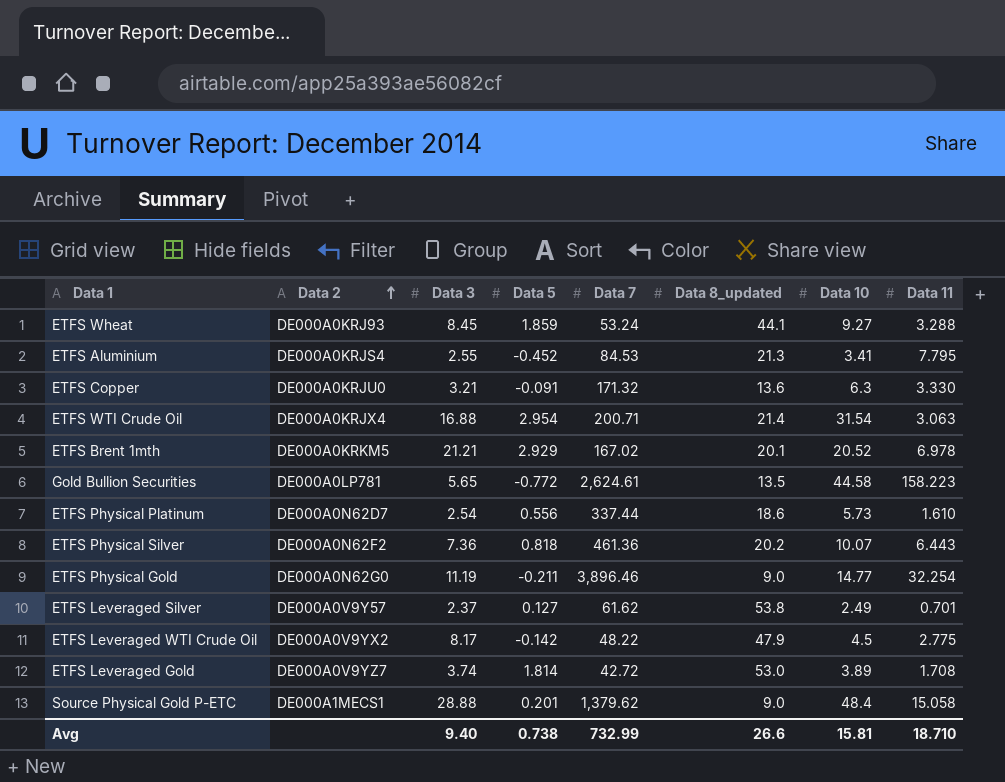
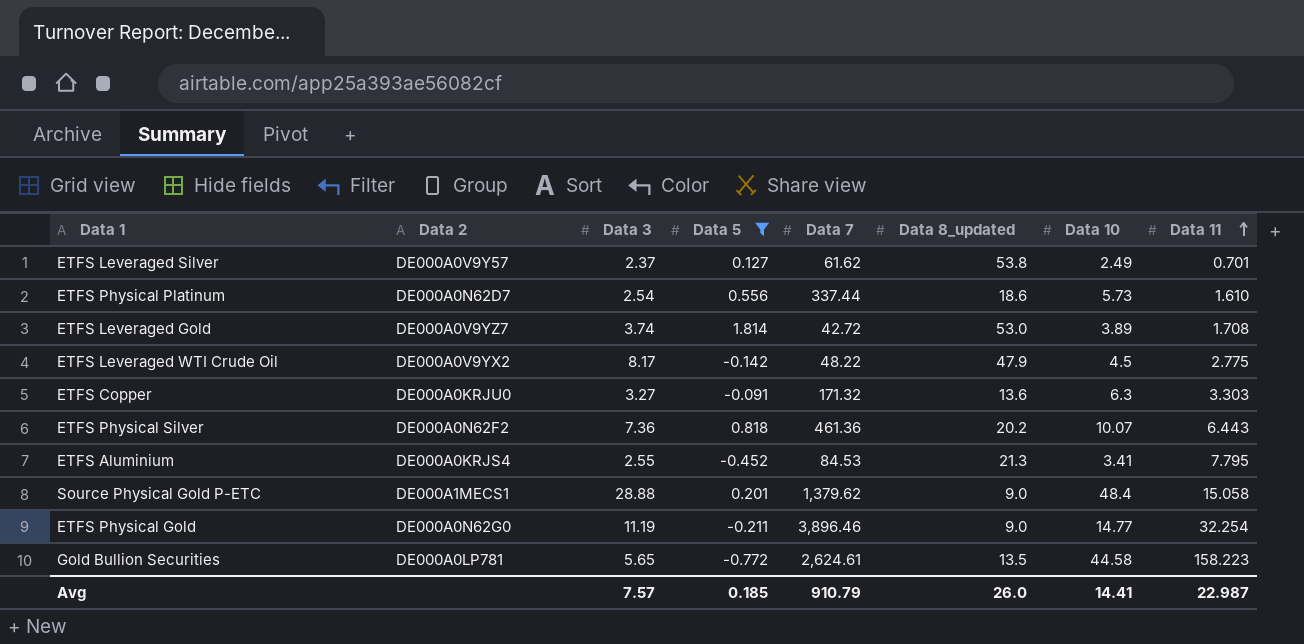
filter: none -> Data 5 <= 1.814
row order: Data 2 ascending -> Data 11 ascending
ETFS Copper | Data 3: 3.21 -> 3.27
ETFS Copper | Data 11: 3.330 -> 3.303
Avg | Data 3: 9.40 -> 7.57
Avg | Data 5: 0.738 -> 0.185
Avg | Data 7: 732.99 -> 910.79
Avg | Data 8_updated: 26.6 -> 26.0
Avg | Data 10: 15.81 -> 14.41
Avg | Data 11: 18.710 -> 22.987

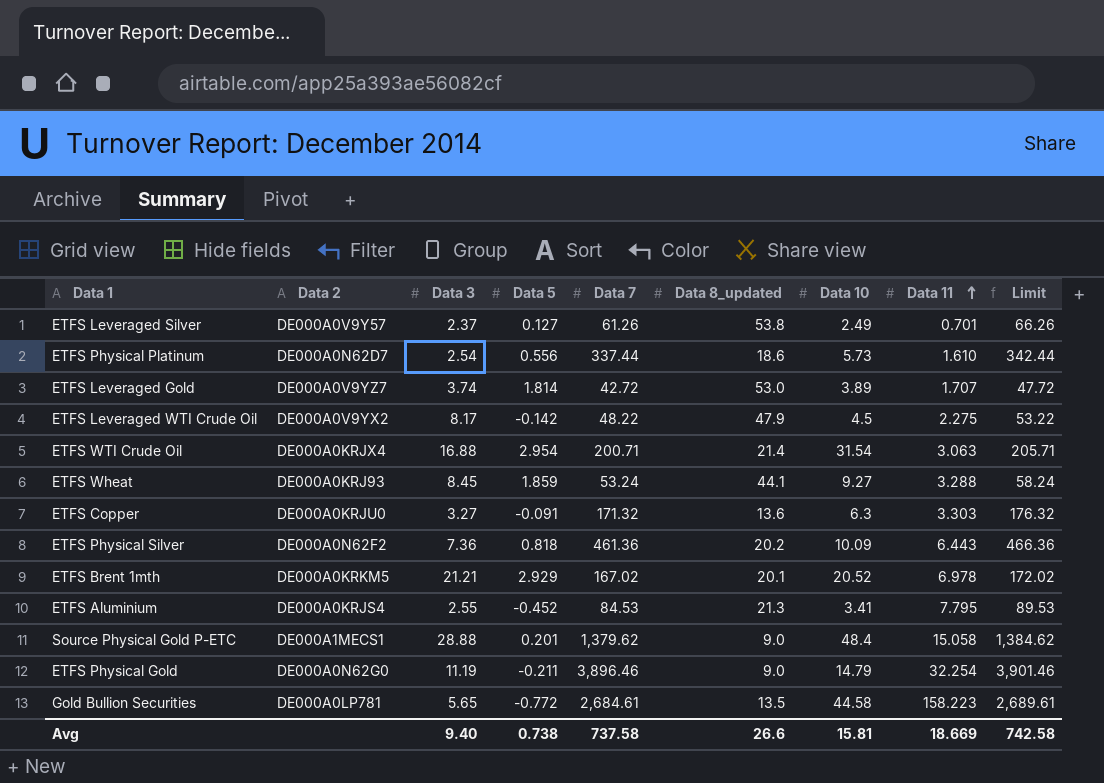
filter: Data 5 <= 1.814 -> none
column Limit | formula: none -> [Data 7] + 5
ETFS Leveraged Silver | Data 7: 61.62 -> 61.26
ETFS Leveraged Gold | Data 11: 1.708 -> 1.707
ETFS Leveraged WTI Crude Oil | Data 11: 2.775 -> 2.275
ETFS Physical Silver | Data 10: 10.07 -> 10.09
ETFS Physical Gold | Data 10: 14.77 -> 14.79
Gold Bullion Securities | Data 7: 2,624.61 -> 2,684.61
Avg | Data 3: 7.57 -> 9.40
Avg | Data 5: 0.185 -> 0.738
Avg | Data 7: 910.79 -> 737.58
Avg | Data 8_updated: 26.0 -> 26.6
Avg | Data 10: 14.41 -> 15.81
Avg | Data 11: 22.987 -> 18.669

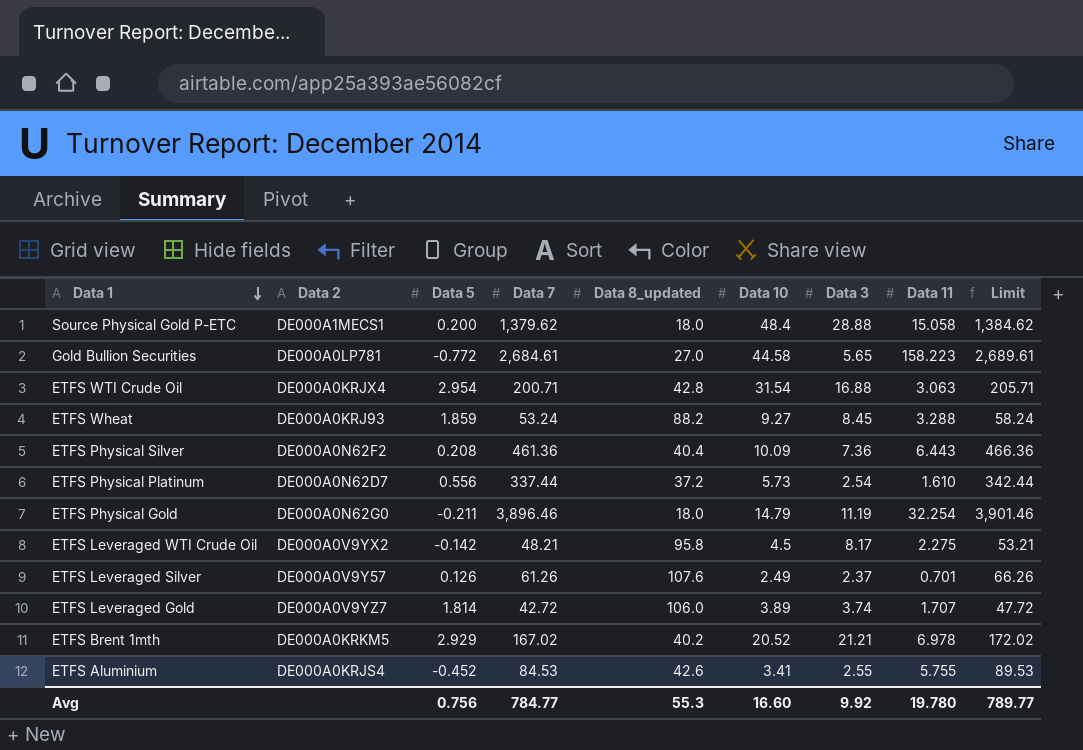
row order: Data 11 ascending -> Data 1 descending
column Data 3 | position: 3 -> 7
row ETFS Copper: DE000A0KRJU0 | 3.27 | -0.091 | 171.32 | 13.6 | 6.3 | 3.303 | 176.32 -> none
Source Physical Gold P-ETC | Data 5: 0.201 -> 0.200
Source Physical Gold P-ETC | Data 8_updated: 9.0 -> 18.0
Gold Bullion Securities | Data 8_updated: 13.5 -> 27.0
ETFS WTI Crude Oil | Data 8_updated: 21.4 -> 42.8
ETFS Wheat | Data 8_updated: 44.1 -> 88.2
ETFS Physical Silver | Data 5: 0.818 -> 0.208
ETFS Physical Silver | Data 8_updated: 20.2 -> 40.4
ETFS Physical Platinum | Data 8_updated: 18.6 -> 37.2
ETFS Physical Gold | Data 8_updated: 9.0 -> 18.0
ETFS Leveraged WTI Crude Oil | Data 7: 48.22 -> 48.21
ETFS Leveraged WTI Crude Oil | Data 8_updated: 47.9 -> 95.8
ETFS Leveraged WTI Crude Oil | Limit: 53.22 -> 53.21
ETFS Leveraged Silver | Data 5: 0.127 -> 0.126
ETFS Leveraged Silver | Data 8_updated: 53.8 -> 107.6
ETFS Leveraged Gold | Data 8_updated: 53.0 -> 106.0
ETFS Brent 1mth | Data 8_updated: 20.1 -> 40.2
ETFS Aluminium | Data 8_updated: 21.3 -> 42.6
ETFS Aluminium | Data 11: 7.795 -> 5.755
Avg | Data 5: 0.738 -> 0.756
Avg | Data 7: 737.58 -> 784.77
Avg | Data 8_updated: 26.6 -> 55.3
Avg | Data 10: 15.81 -> 16.60
Avg | Data 3: 9.40 -> 9.92
Avg | Data 11: 18.669 -> 19.780
Avg | Limit: 742.58 -> 789.77

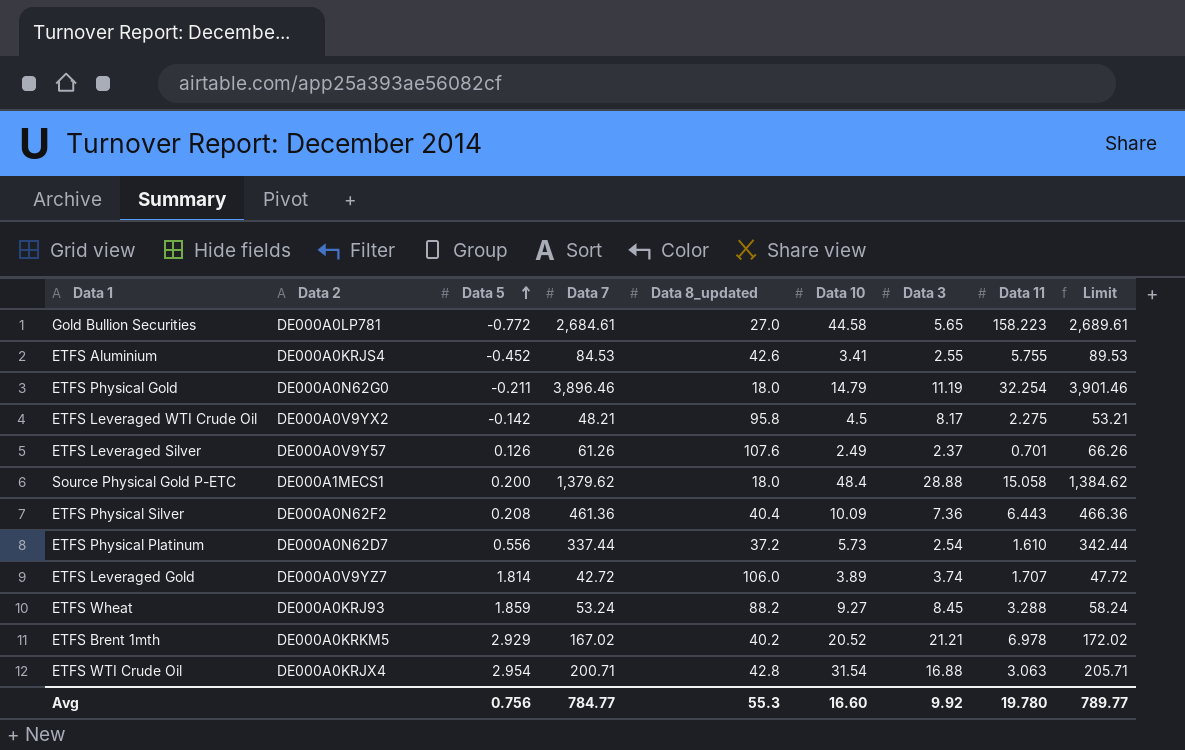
row order: Data 1 descending -> Data 5 ascending

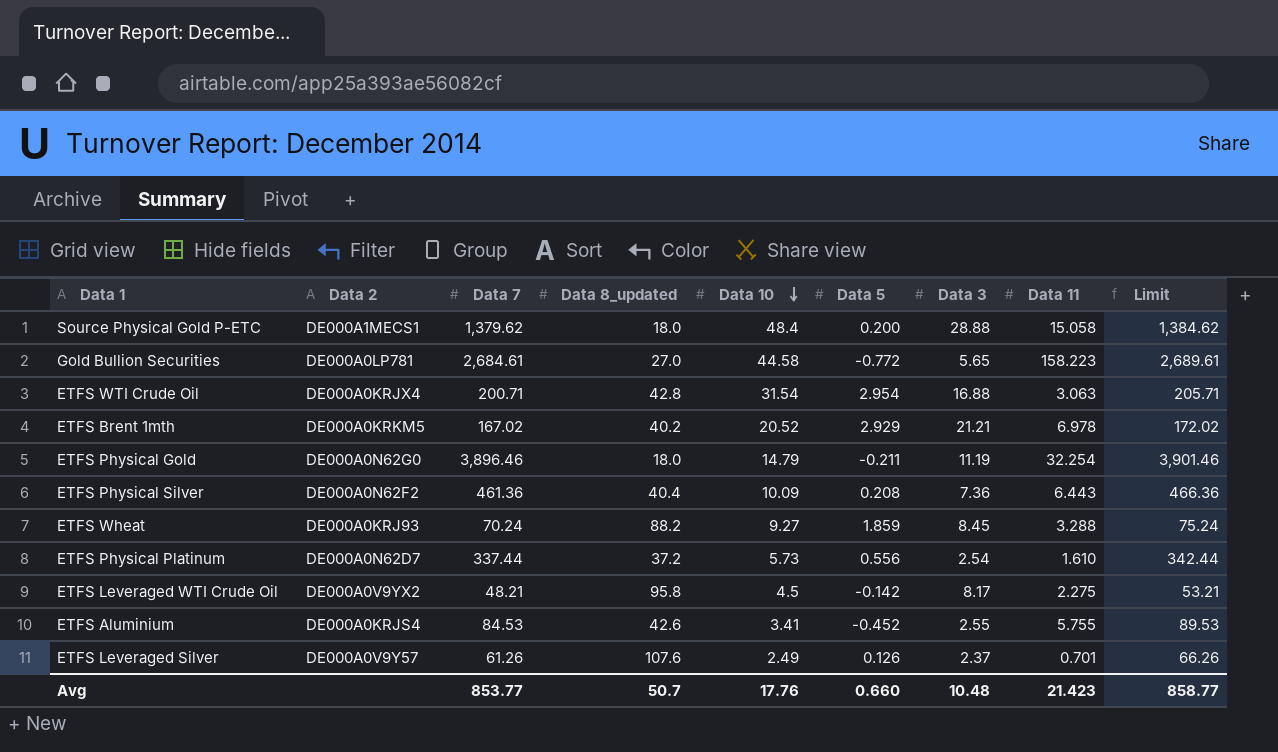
row order: Data 5 ascending -> Data 10 descending
column Data 5 | position: 3 -> 6
row ETFS Leveraged Gold: DE000A0V9YZ7 | 1.814 | 42.72 | 106.0 | 3.89 | 3.74 | 1.707 | 47.72 -> none
ETFS Wheat | Data 7: 53.24 -> 70.24
ETFS Wheat | Limit: 58.24 -> 75.24
Avg | Data 7: 784.77 -> 853.77
Avg | Data 8_updated: 55.3 -> 50.7
Avg | Data 10: 16.60 -> 17.76
Avg | Data 5: 0.756 -> 0.660
Avg | Data 3: 9.92 -> 10.48
Avg | Data 11: 19.780 -> 21.423
Avg | Limit: 789.77 -> 858.77

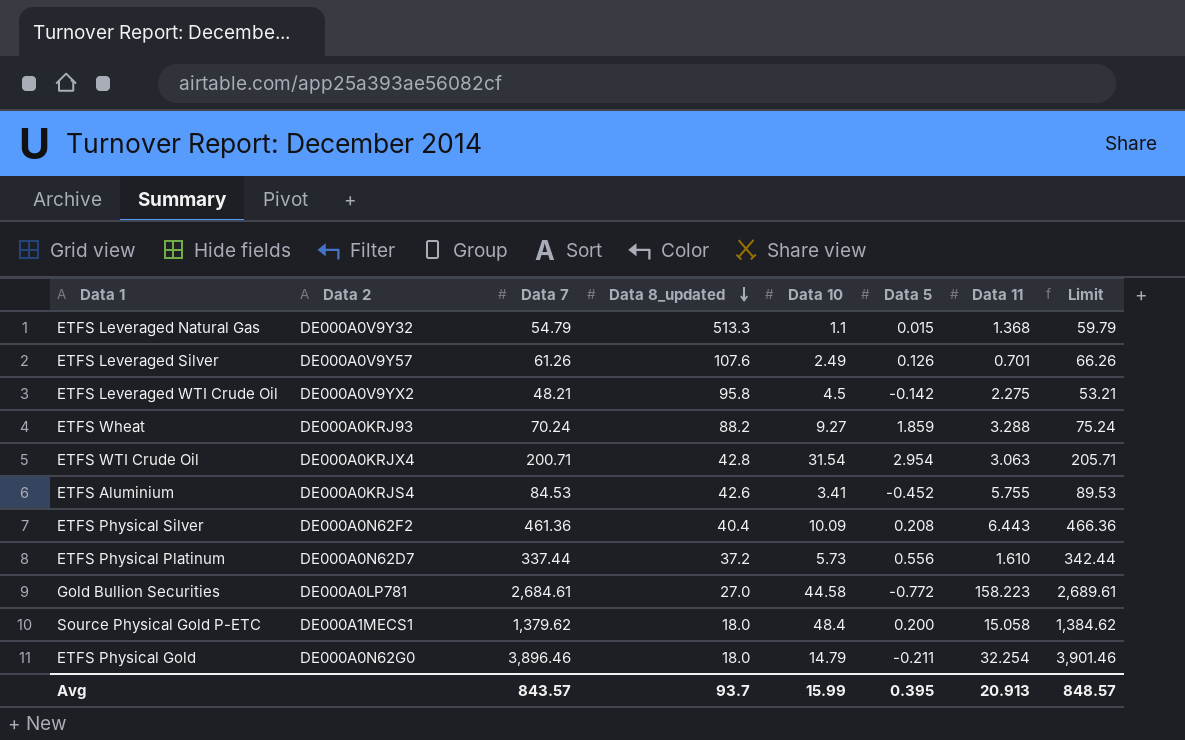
row order: Data 10 descending -> Data 8_updated descending
column Data 3 | position: 7 -> none
row ETFS Brent 1mth: DE000A0KRKM5 | 167.02 | 40.2 | 20.52 | 2.929 | 21.21 | 6.978 | 172.02 -> none
row ETFS Leveraged Natural Gas: none -> DE000A0V9Y32 | 54.79 | 513.3 | 1.1 | 0.015 | 1.368 | 59.79
Avg | Data 7: 853.77 -> 843.57
Avg | Data 8_updated: 50.7 -> 93.7
Avg | Data 10: 17.76 -> 15.99
Avg | Data 5: 0.660 -> 0.395
Avg | Data 11: 21.423 -> 20.913
Avg | Limit: 858.77 -> 848.57

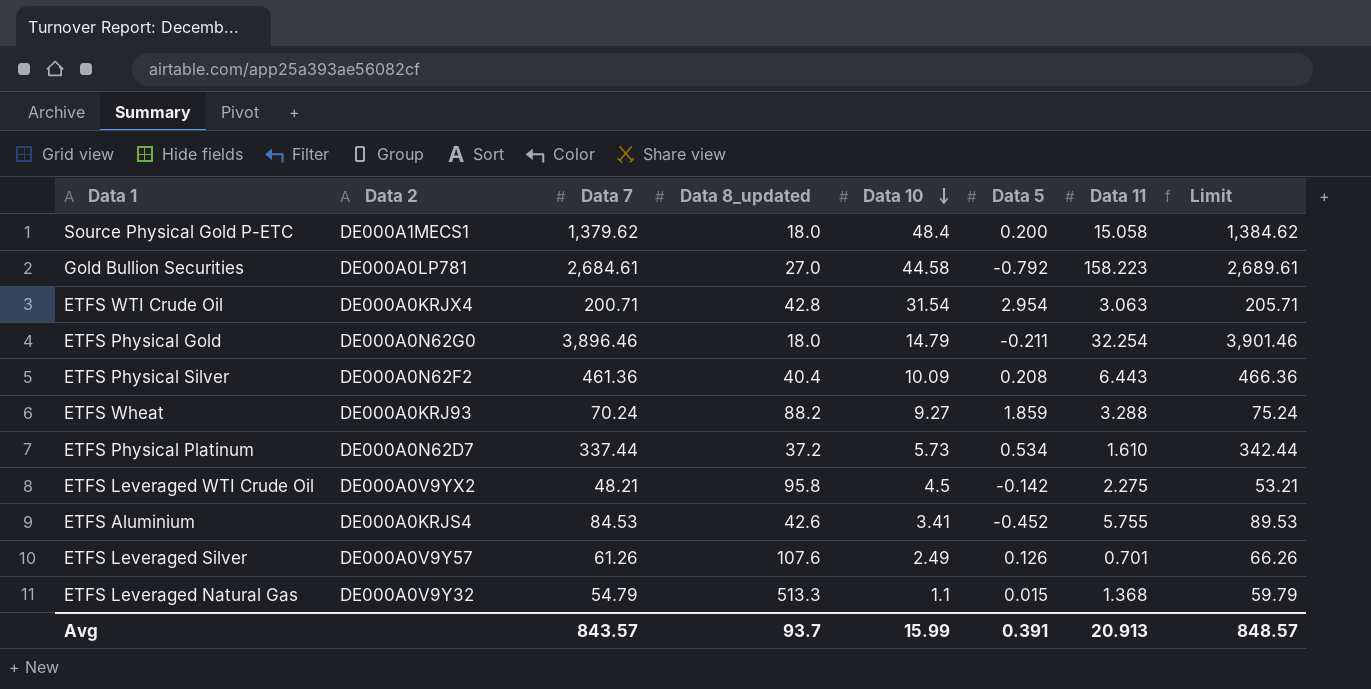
row order: Data 8_updated descending -> Data 10 descending
Gold Bullion Securities | Data 5: -0.772 -> -0.792
ETFS Physical Platinum | Data 5: 0.556 -> 0.534
Avg | Data 5: 0.395 -> 0.391

